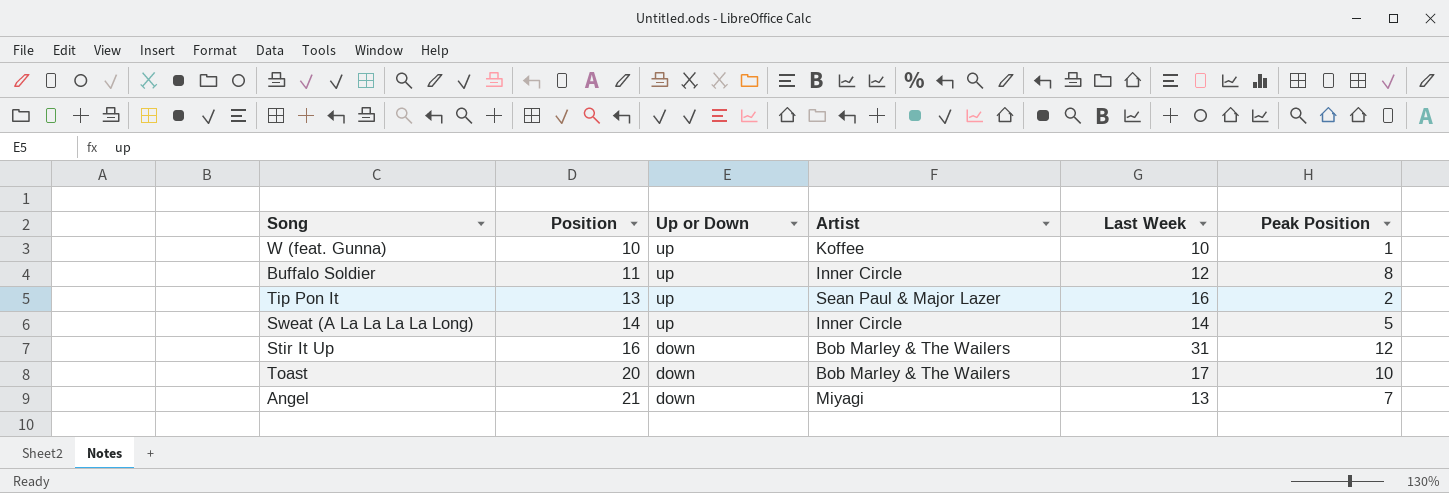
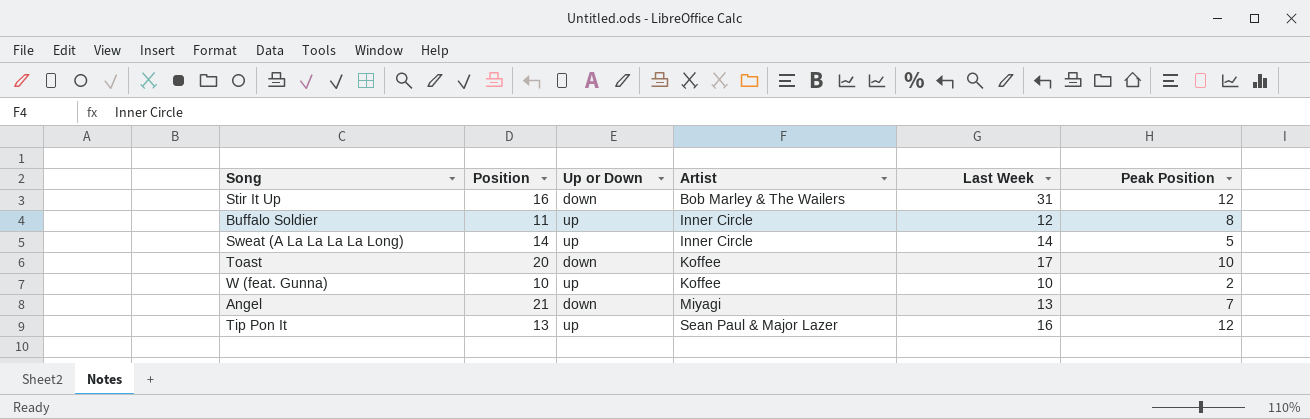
row order: Position ascending -> Artist ascending
Toast | Artist: Bob Marley & The Wailers -> Koffee
W (feat. Gunna) | Peak Position: 1 -> 2
Tip Pon It | Peak Position: 2 -> 12

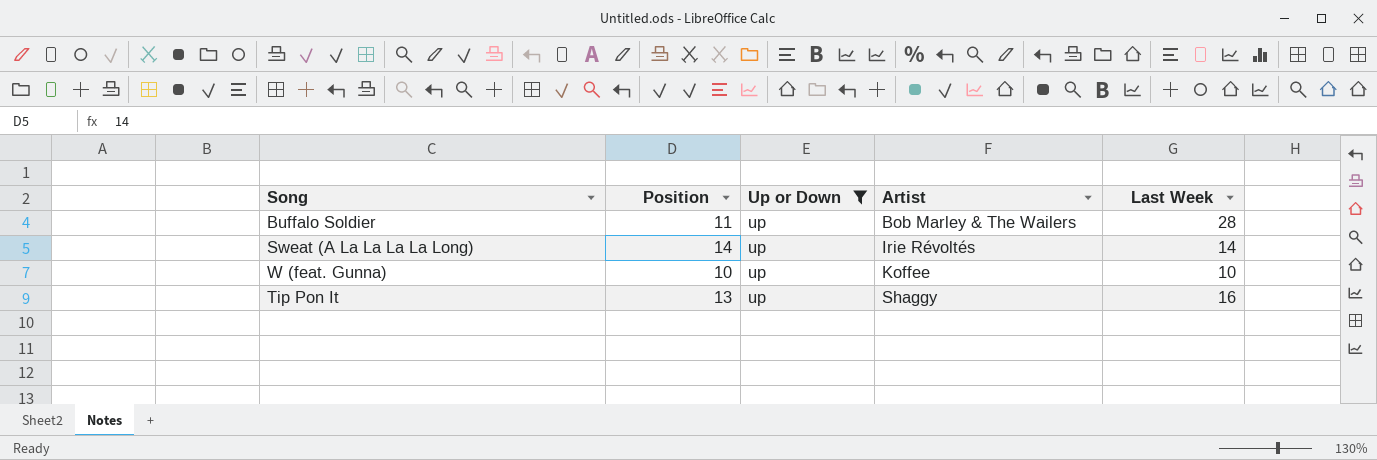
filter: none -> Up or Down = up
column Peak Position | position: 6 -> none
Buffalo Soldier | Artist: Inner Circle -> Bob Marley & The Wailers
Buffalo Soldier | Last Week: 12 -> 28
Sweat (A La La La La Long) | Artist: Inner Circle -> Irie Révoltés
Tip Pon It | Artist: Sean Paul & Major Lazer -> Shaggy

